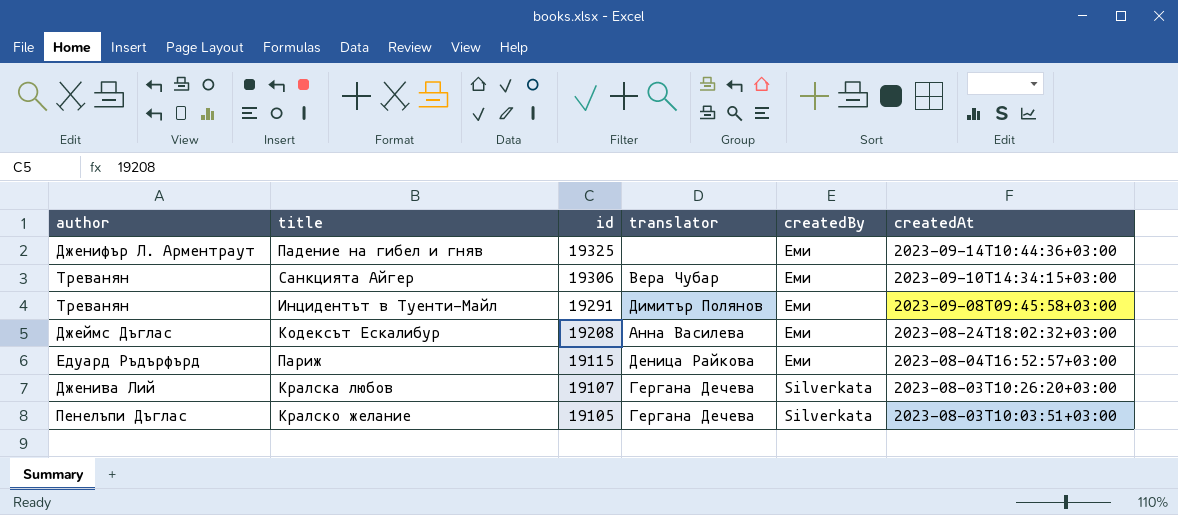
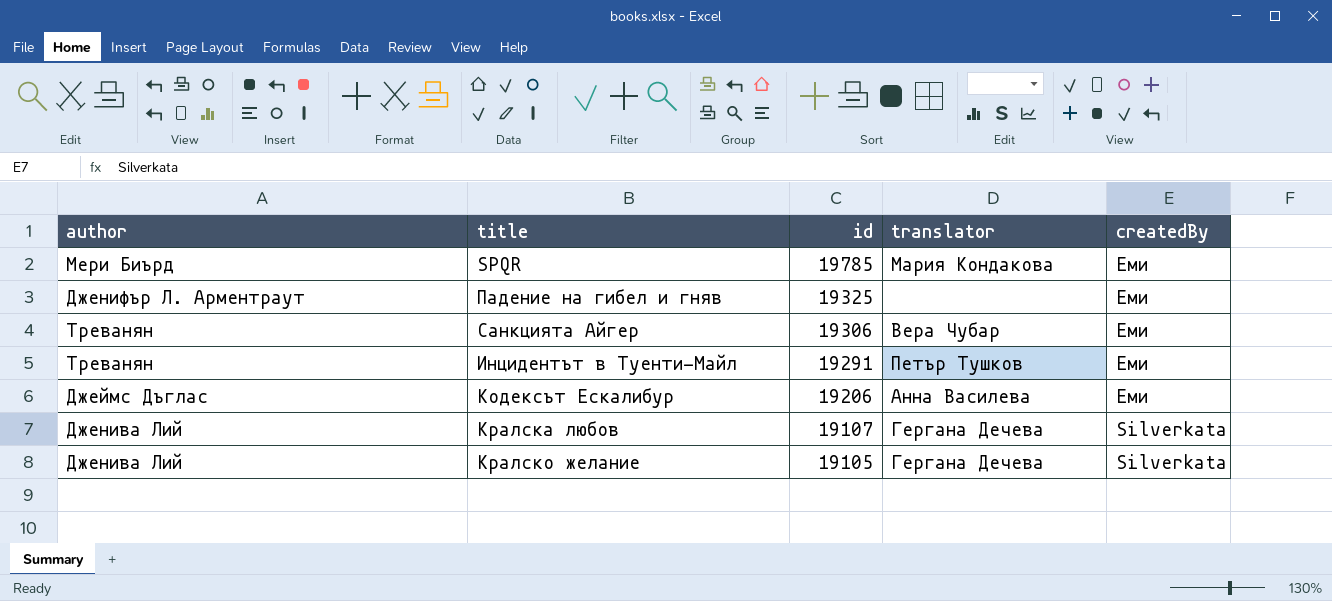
column createdAt | position: 6 -> none
row Париж: Едуард Ръдърфърд | 19115 | Деница Райкова | Еми | 2023-08-04T16:52:57+03:00 -> none
row SPQR: none -> Мери Биърд | 19785 | Мария Кондакова | Еми
Инцидентът в Туенти-Майл | translator: Димитър Полянов -> Петър Тушков
Кодексът Ескалибур | id: 19208 -> 19206
Кралско желание | author: Пенелъпи Дъглас -> Дженива Лий

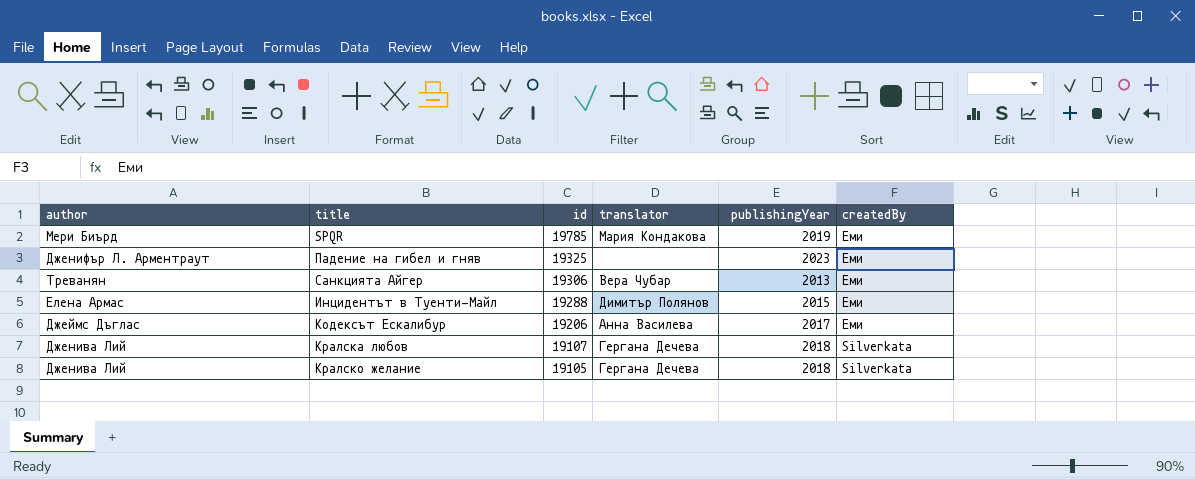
column publishingYear | position: none -> 5
Инцидентът в Туенти-Майл | author: Треванян -> Елена Армас
Инцидентът в Туенти-Майл | id: 19291 -> 19288
Инцидентът в Туенти-Майл | translator: Петър Тушков -> Димитър Полянов

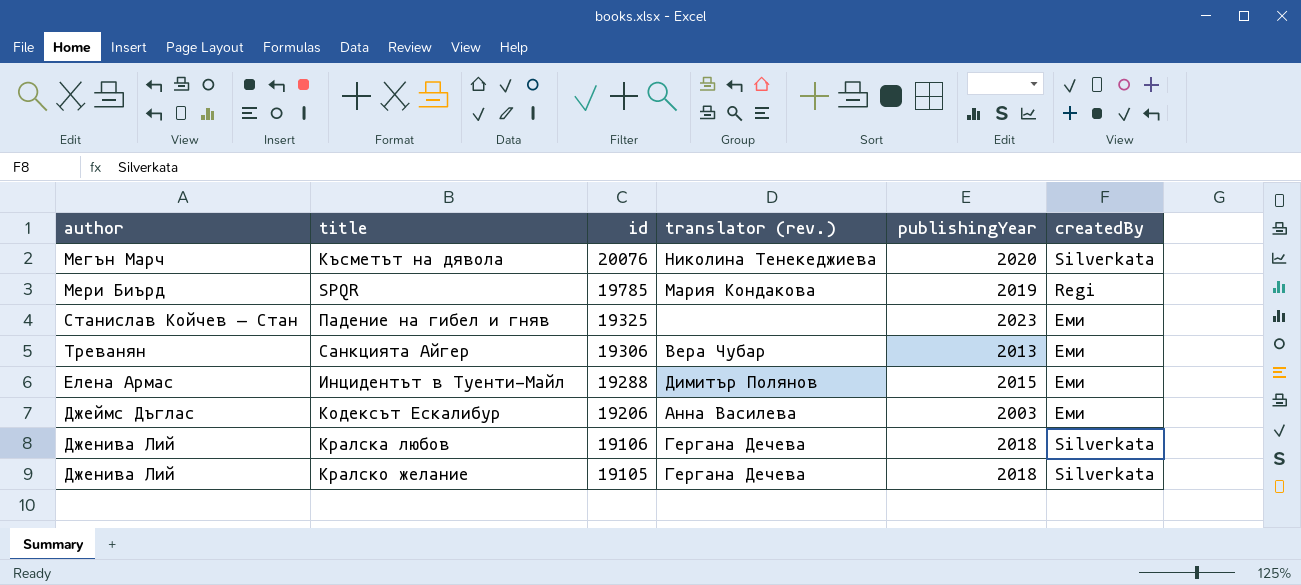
column name: translator -> translator (rev.)
row Късметът на дявола: none -> Мегън Марч | 20076 | Николина Тенекеджиева | 2020 | Silverkata
SPQR | createdBy: Еми -> Regi
Падение на гибел и гняв | author: Дженифър Л. Арментраут -> Станислав Койчев — Стан
Кодексът Ескалибур | publishingYear: 2017 -> 2003
Кралска любов | id: 19107 -> 19106

